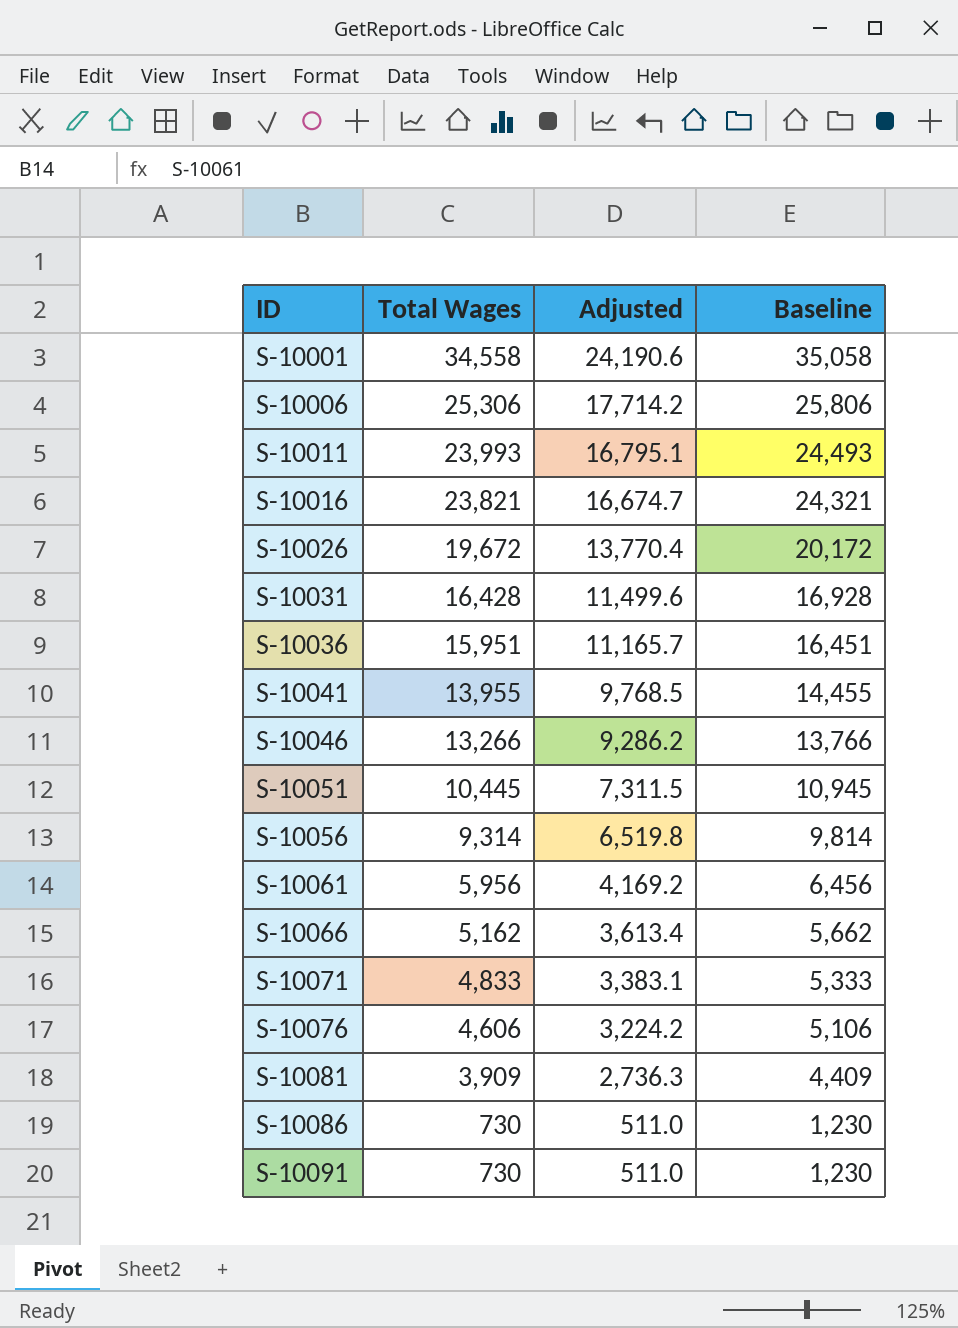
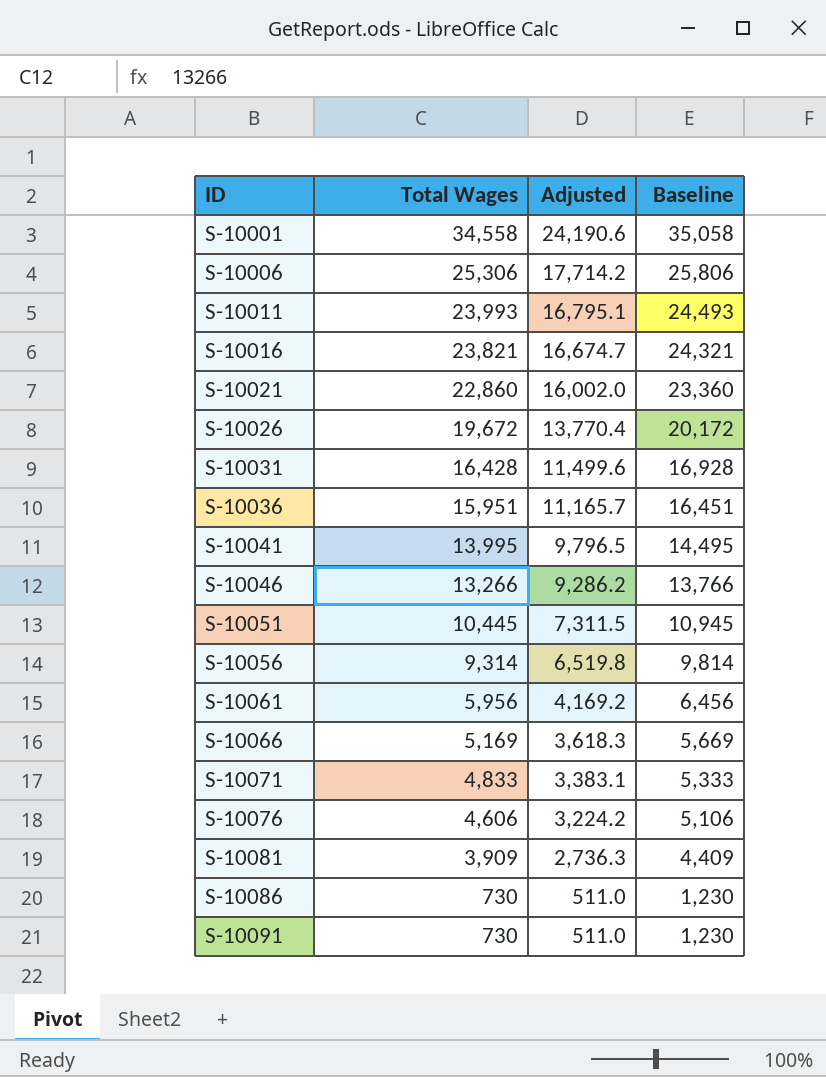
row S-10021: none -> 22,860 | 16,002.0 | 23,360
S-10041 | Total Wages: 13,955 -> 13,995
S-10041 | Adjusted: 9,768.5 -> 9,796.5
S-10041 | Baseline: 14,455 -> 14,495
S-10066 | Total Wages: 5,162 -> 5,169
S-10066 | Adjusted: 3,613.4 -> 3,618.3
S-10066 | Baseline: 5,662 -> 5,669

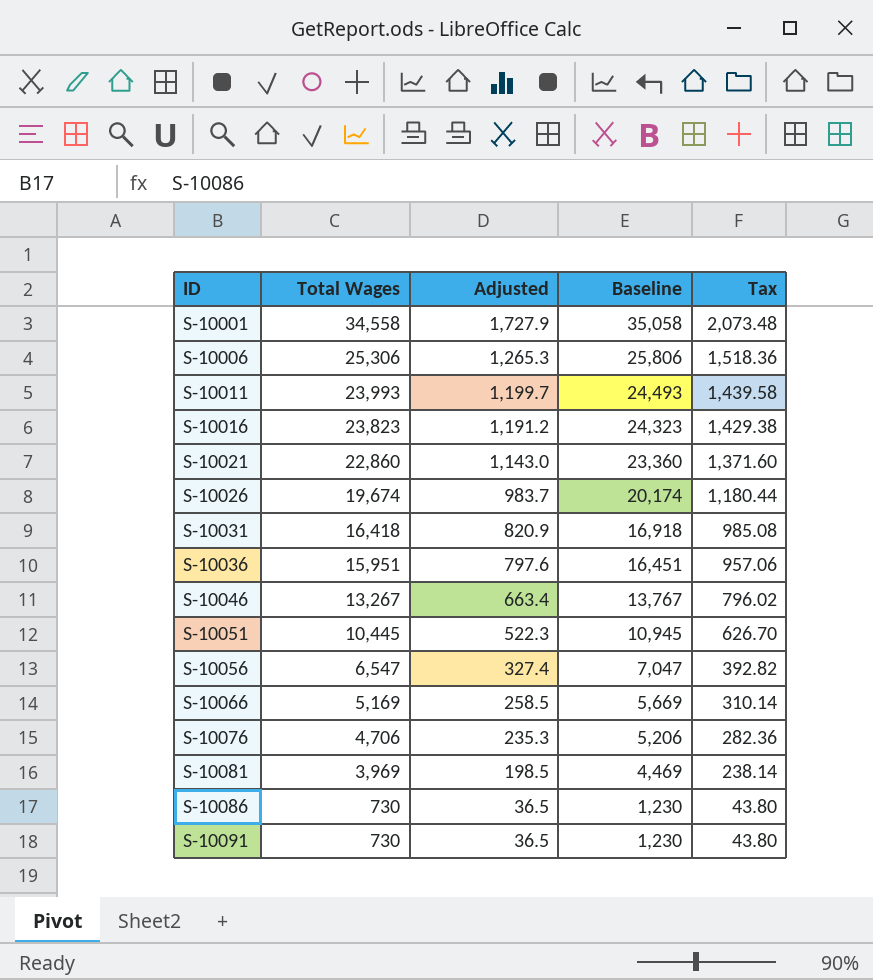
column Adjusted | formula: [Total Wages] * 0.7 -> [Total Wages] * 0.05
column Tax | formula: none -> [Total Wages] * 0.06
row S-10041: 13,995 | 9,796.5 | 14,495 -> none
row S-10061: 5,956 | 4,169.2 | 6,456 -> none
row S-10071: 4,833 | 3,383.1 | 5,333 -> none
S-10016 | Total Wages: 23,821 -> 23,823
S-10016 | Baseline: 24,321 -> 24,323
S-10026 | Total Wages: 19,672 -> 19,674
S-10026 | Baseline: 20,172 -> 20,174
S-10031 | Total Wages: 16,428 -> 16,418
S-10031 | Baseline: 16,928 -> 16,918
S-10046 | Total Wages: 13,266 -> 13,267
S-10046 | Baseline: 13,766 -> 13,767
S-10056 | Total Wages: 9,314 -> 6,547
S-10056 | Baseline: 9,814 -> 7,047
S-10076 | Total Wages: 4,606 -> 4,706
S-10076 | Baseline: 5,106 -> 5,206
S-10081 | Total Wages: 3,909 -> 3,969
S-10081 | Baseline: 4,409 -> 4,469

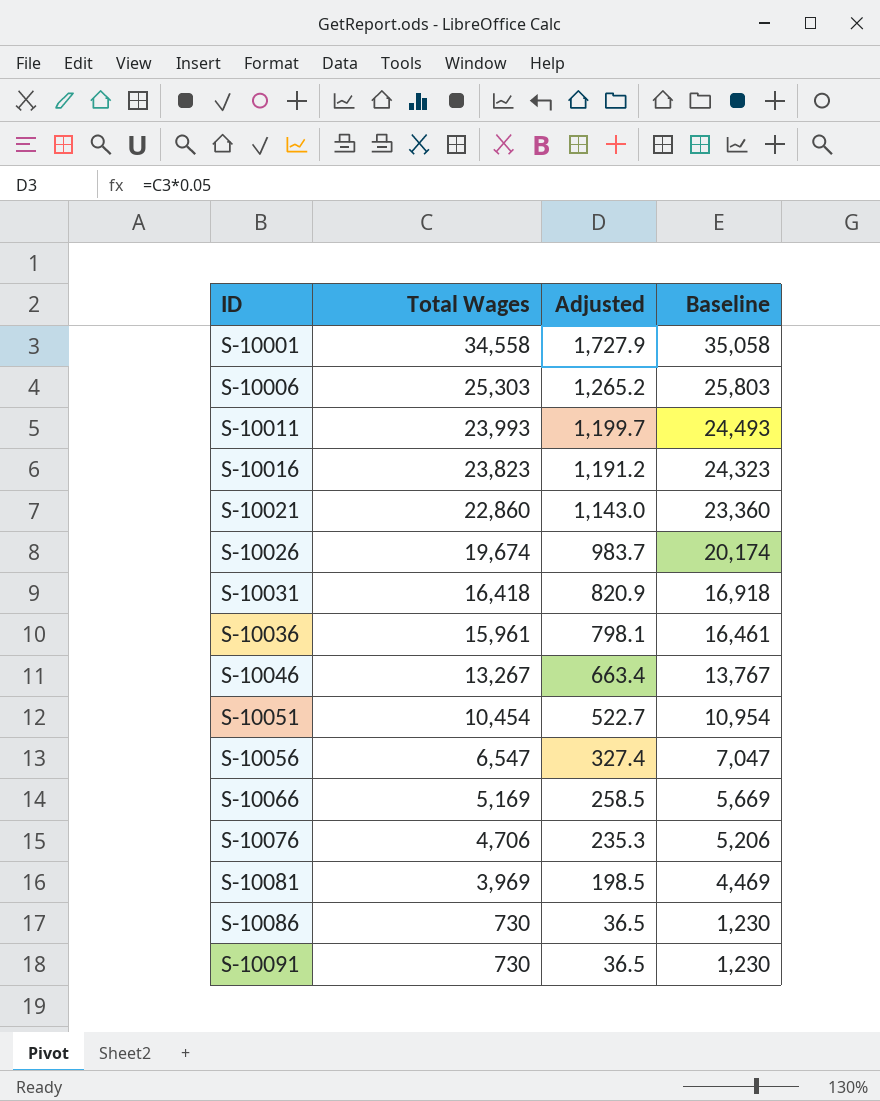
column Tax | formula: [Total Wages] * 0.06 -> none
S-10006 | Total Wages: 25,306 -> 25,303
S-10006 | Adjusted: 1,265.3 -> 1,265.2
S-10006 | Baseline: 25,806 -> 25,803
S-10036 | Total Wages: 15,951 -> 15,961
S-10036 | Adjusted: 797.6 -> 798.1
S-10036 | Baseline: 16,451 -> 16,461
S-10051 | Total Wages: 10,445 -> 10,454
S-10051 | Adjusted: 522.3 -> 522.7
S-10051 | Baseline: 10,945 -> 10,954

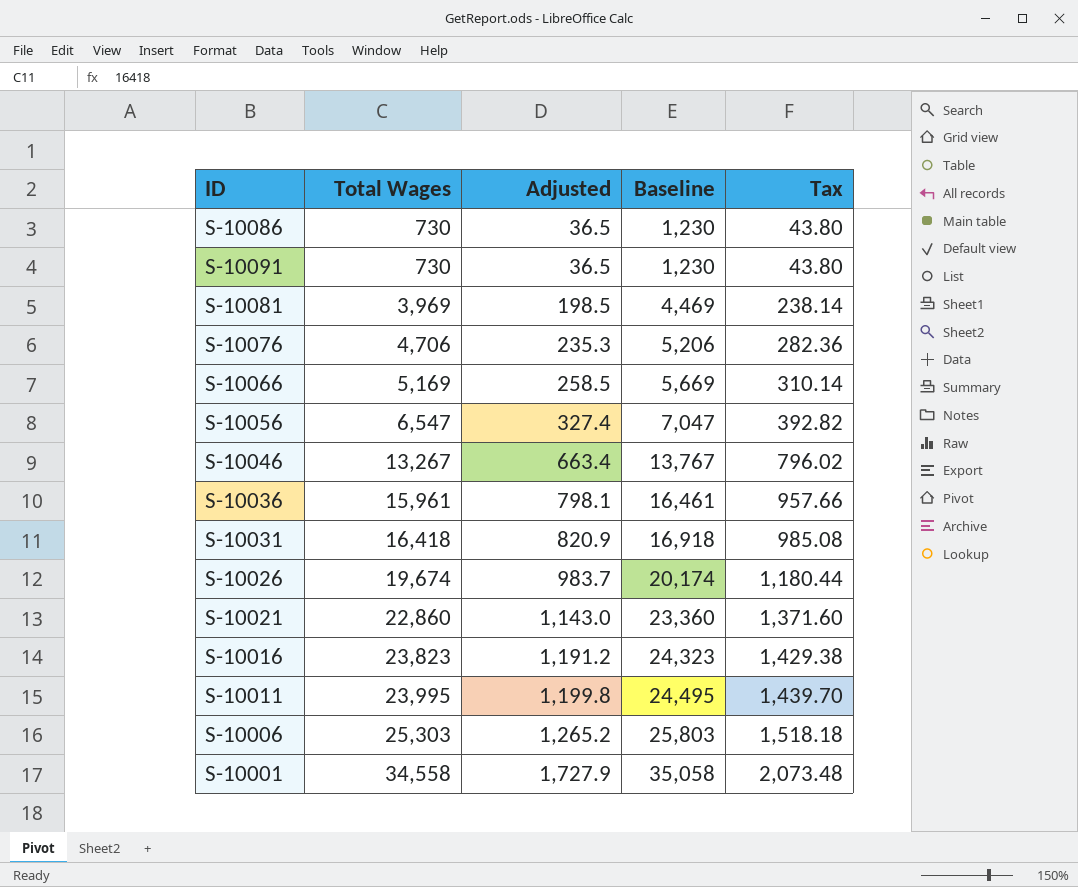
row order: ID ascending -> Total Wages ascending
column Tax | formula: none -> [Total Wages] * 0.06
row S-10051: 10,454 | 522.7 | 10,954 -> none
S-10011 | Total Wages: 23,993 -> 23,995
S-10011 | Adjusted: 1,199.7 -> 1,199.8
S-10011 | Baseline: 24,493 -> 24,495

